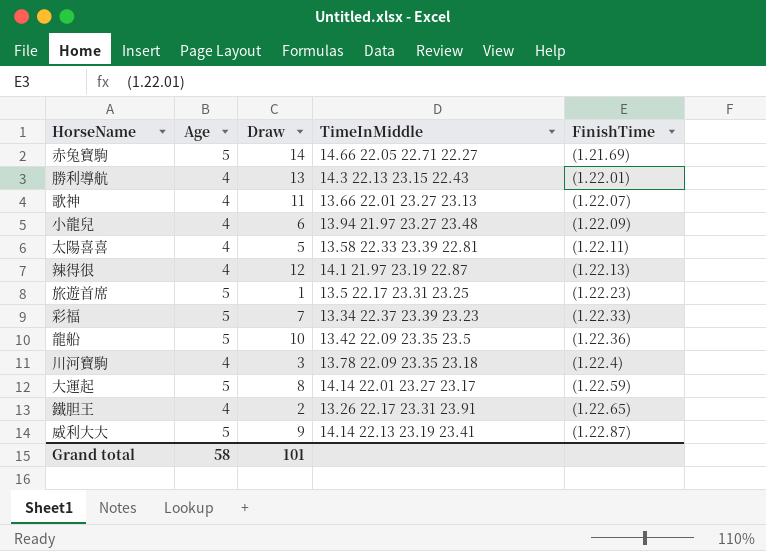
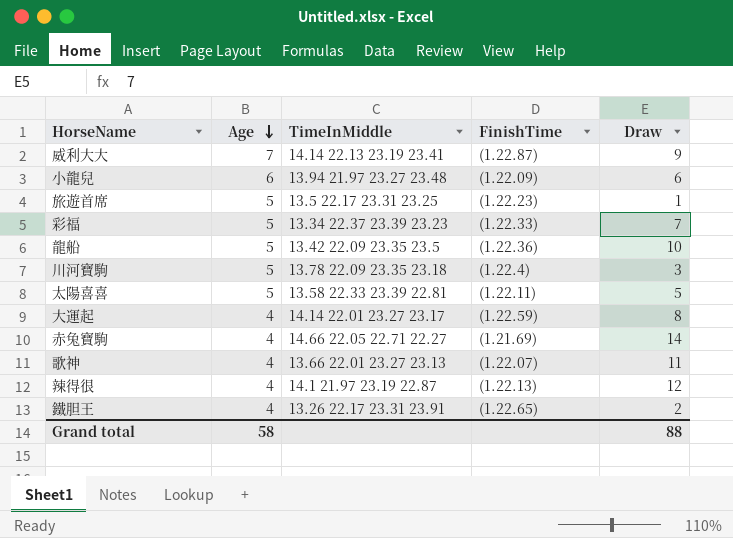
row order: none -> Age descending
column Draw | position: 3 -> 5
row 勝利導航: 4 | 13 | 14.3 22.13 23.15 22.43 | (1.22.01) -> none
威利大大 | Age: 5 -> 7
小龍兒 | Age: 4 -> 6
川河寶駒 | Age: 4 -> 5
太陽喜喜 | Age: 4 -> 5
大運起 | Age: 5 -> 4
赤兔寶駒 | Age: 5 -> 4
Grand total | Draw: 101 -> 88

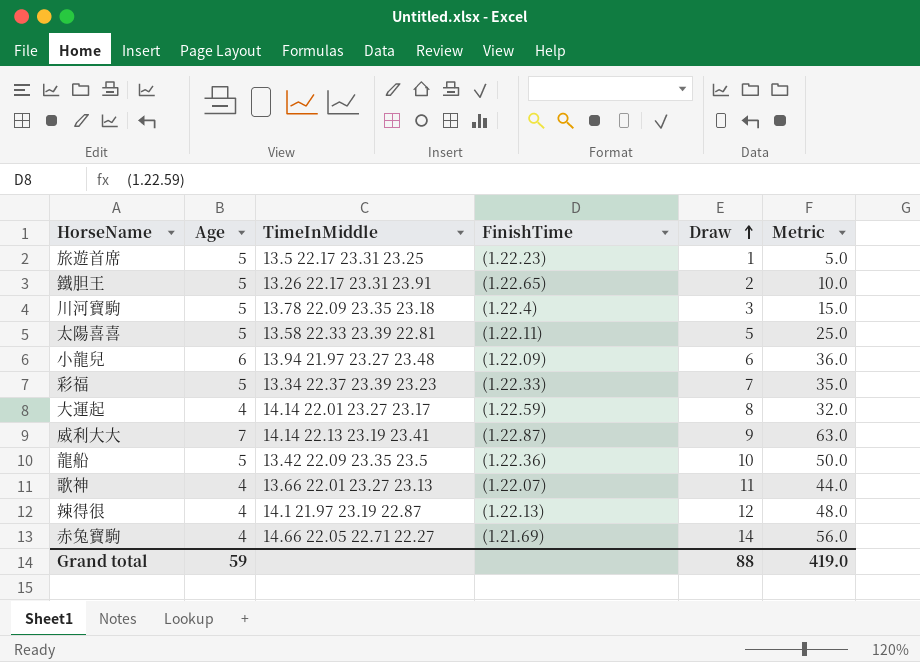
row order: Age descending -> Draw ascending
column Metric | formula: none -> [Age] * [Draw]
鐵胆王 | Age: 4 -> 5
Grand total | Age: 58 -> 59

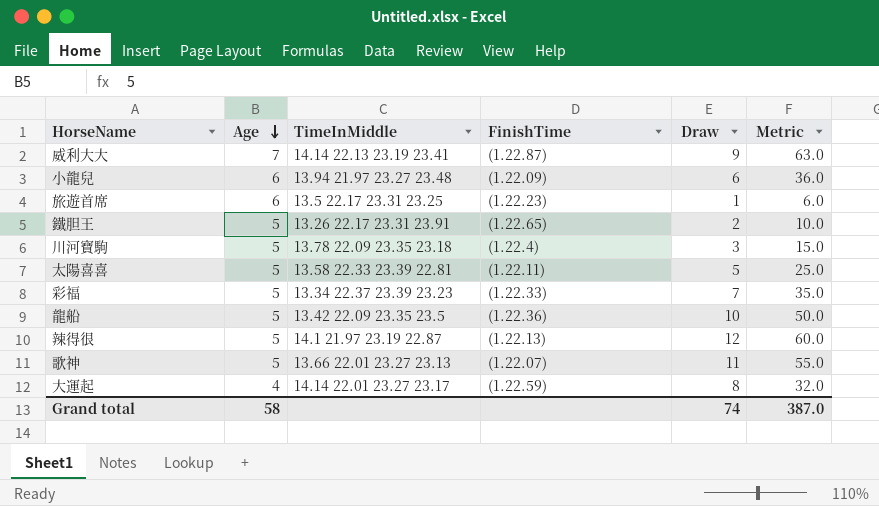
row order: Draw ascending -> Age descending
row 赤兔寶駒: 4 | 14.66 22.05 22.71 22.27 | (1.21.69) | 14 | 56.0 -> none
旅遊首席 | Age: 5 -> 6
旅遊首席 | Metric: 5.0 -> 6.0
辣得很 | Age: 4 -> 5
辣得很 | Metric: 48.0 -> 60.0
歌神 | Age: 4 -> 5
歌神 | Metric: 44.0 -> 55.0
Grand total | Age: 59 -> 58
Grand total | Draw: 88 -> 74
Grand total | Metric: 419.0 -> 387.0

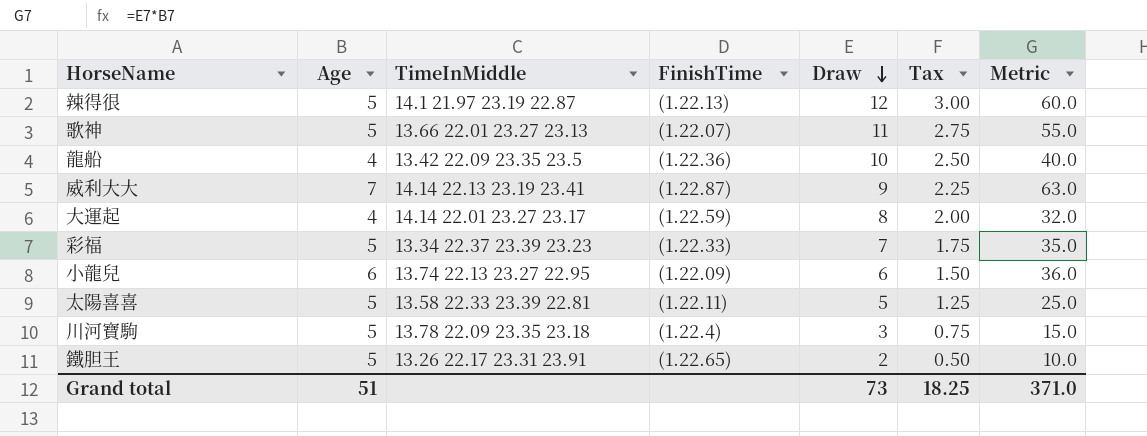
row order: Age descending -> Draw descending
column Tax | formula: none -> [Draw] * 0.25
row 旅遊首席: 6 | 13.5 22.17 23.31 23.25 | (1.22.23) | 1 | 6.0 -> none
龍船 | Age: 5 -> 4
龍船 | Metric: 50.0 -> 40.0
小龍兒 | TimeInMiddle: 13.94 21.97 23.27 23.48 -> 13.74 22.13 23.27 22.95
Grand total | Age: 58 -> 51
Grand total | Draw: 74 -> 73
Grand total | Metric: 387.0 -> 371.0

